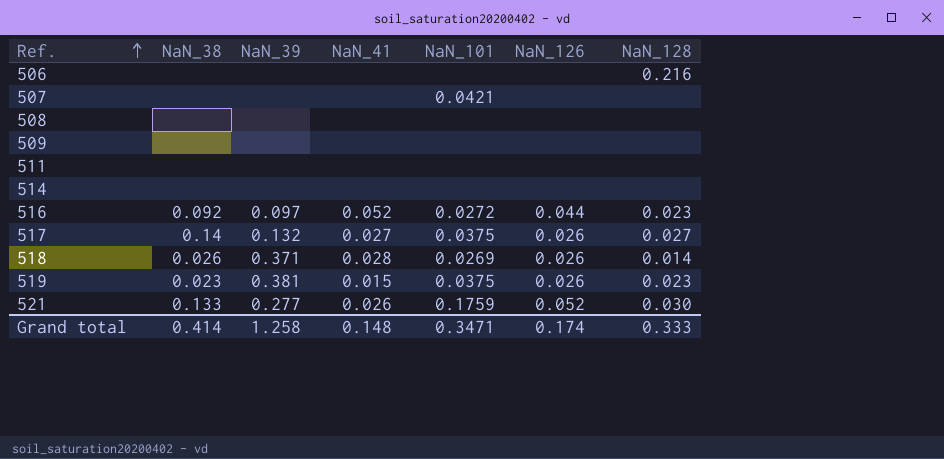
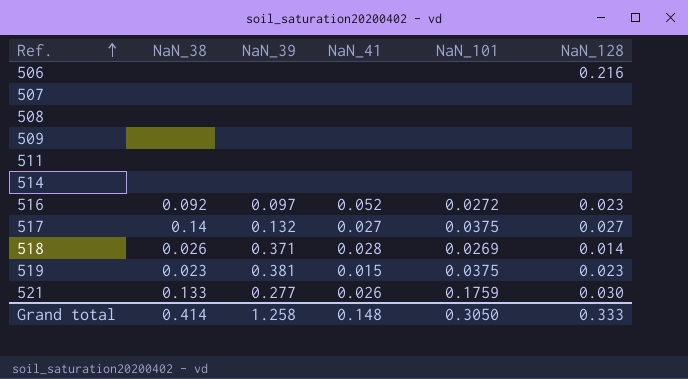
column NaN_126 | position: 6 -> none
507 | NaN_101: 0.0421 -> none
Grand total | NaN_101: 0.3471 -> 0.3050

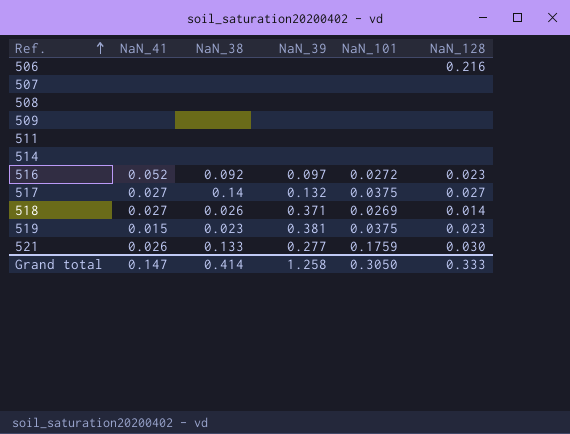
column NaN_41 | position: 4 -> 2
518 | NaN_41: 0.028 -> 0.027
Grand total | NaN_41: 0.148 -> 0.147

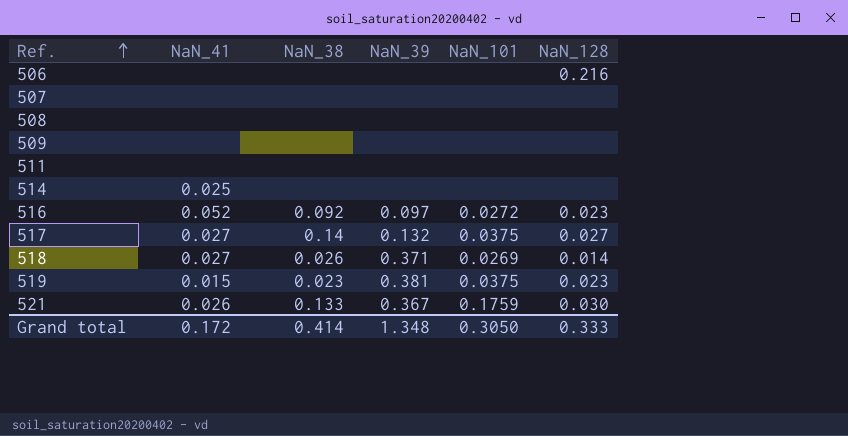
514 | NaN_41: none -> 0.025
521 | NaN_39: 0.277 -> 0.367
Grand total | NaN_41: 0.147 -> 0.172
Grand total | NaN_39: 1.258 -> 1.348

